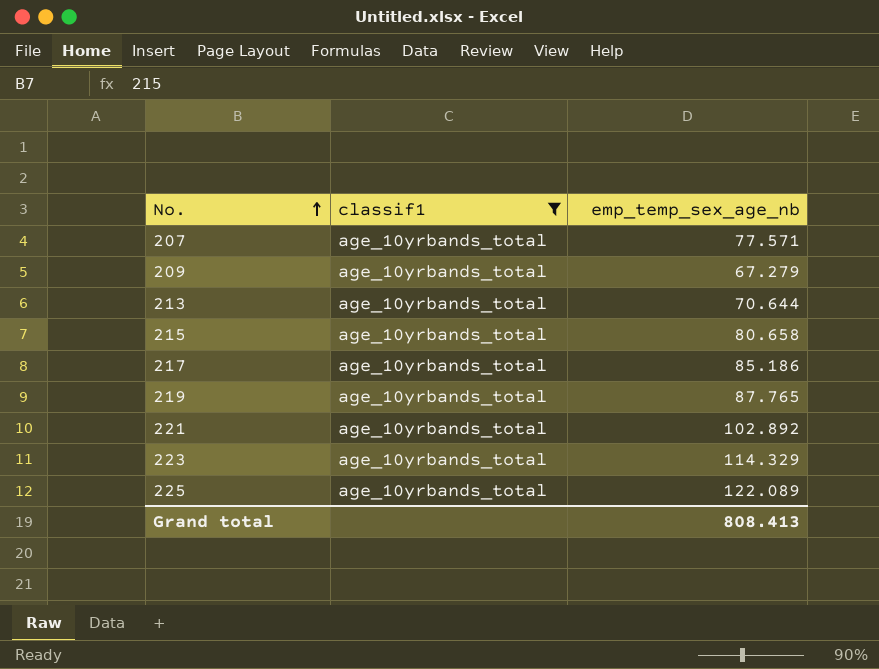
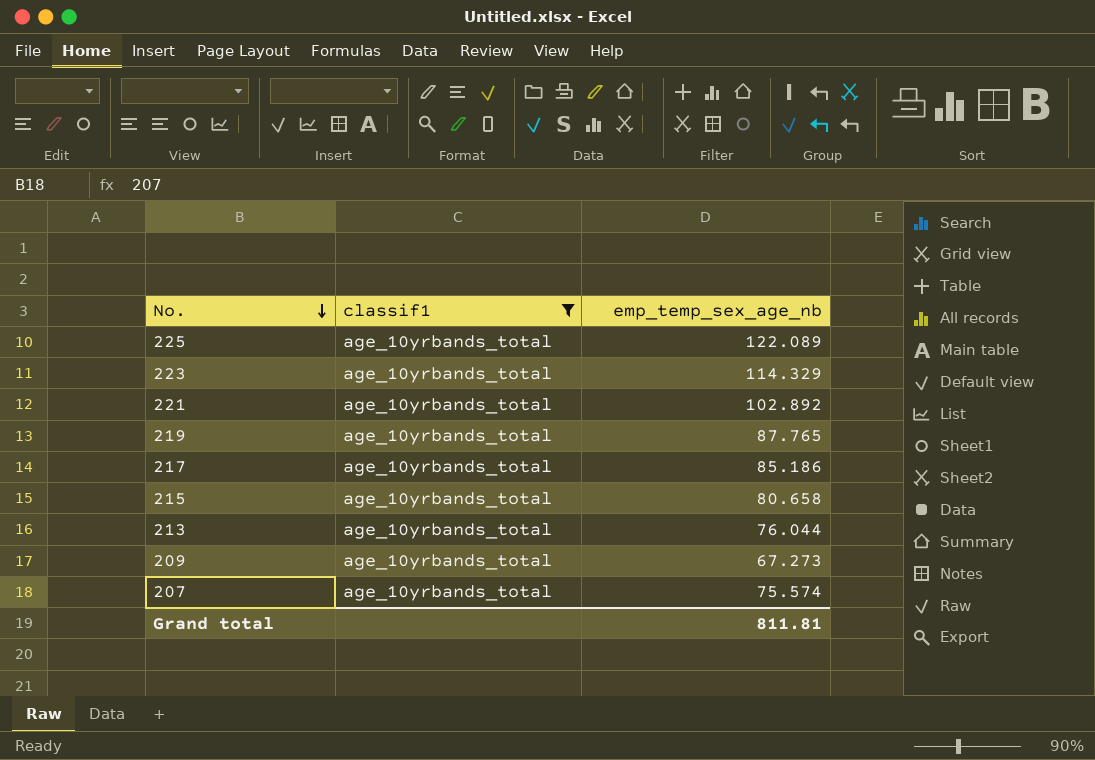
row order: No. ascending -> No. descending
213 | emp_temp_sex_age_nb: 70.644 -> 76.044
209 | emp_temp_sex_age_nb: 67.279 -> 67.273
207 | emp_temp_sex_age_nb: 77.571 -> 75.574
Grand total | emp_temp_sex_age_nb: 808.413 -> 811.81

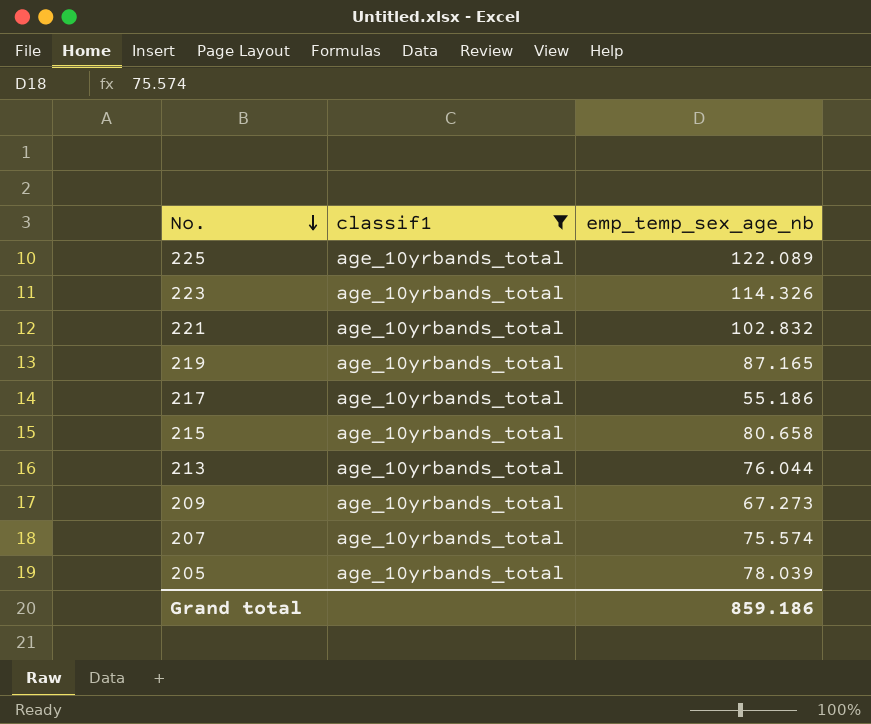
223 | emp_temp_sex_age_nb: 114.329 -> 114.326
221 | emp_temp_sex_age_nb: 102.892 -> 102.832
219 | emp_temp_sex_age_nb: 87.765 -> 87.165
217 | emp_temp_sex_age_nb: 85.186 -> 55.186
row 205: none -> age_10yrbands_total | 78.039
Grand total | emp_temp_sex_age_nb: 811.81 -> 859.186

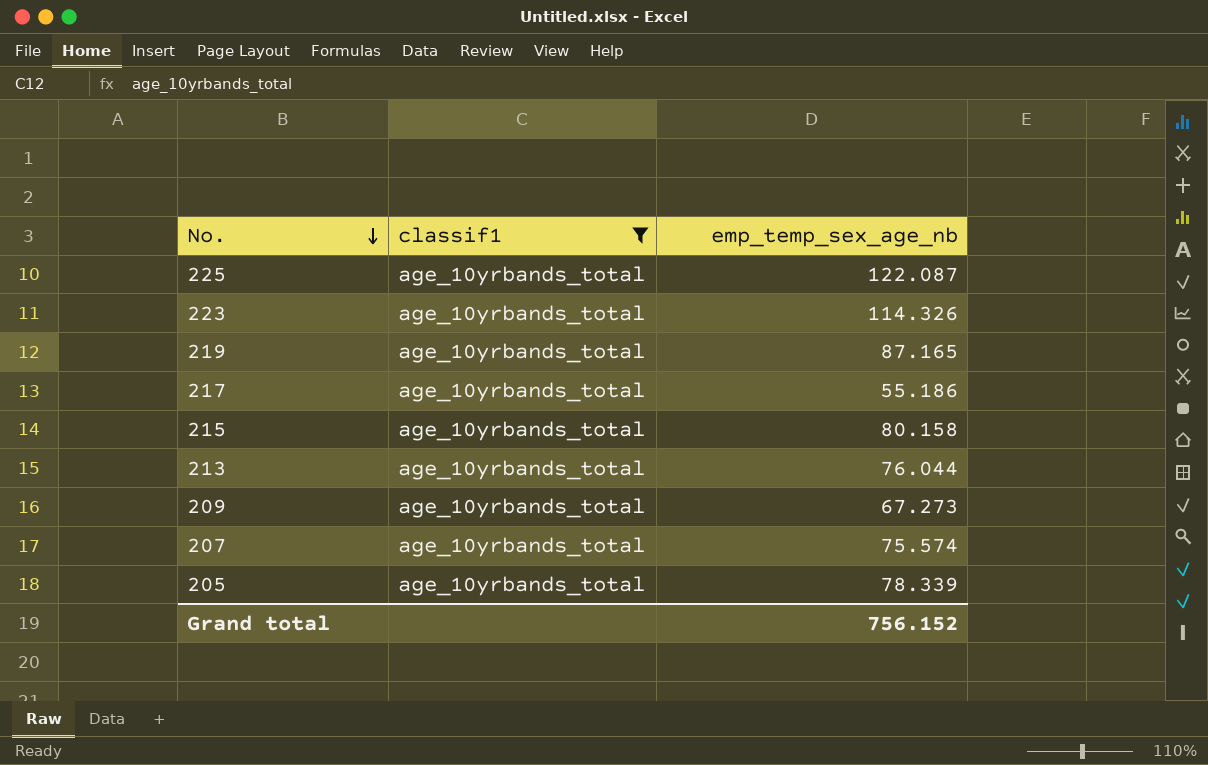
row 221: age_10yrbands_total | 102.832 -> none
225 | emp_temp_sex_age_nb: 122.089 -> 122.087
215 | emp_temp_sex_age_nb: 80.658 -> 80.158
205 | emp_temp_sex_age_nb: 78.039 -> 78.339
Grand total | emp_temp_sex_age_nb: 859.186 -> 756.152

